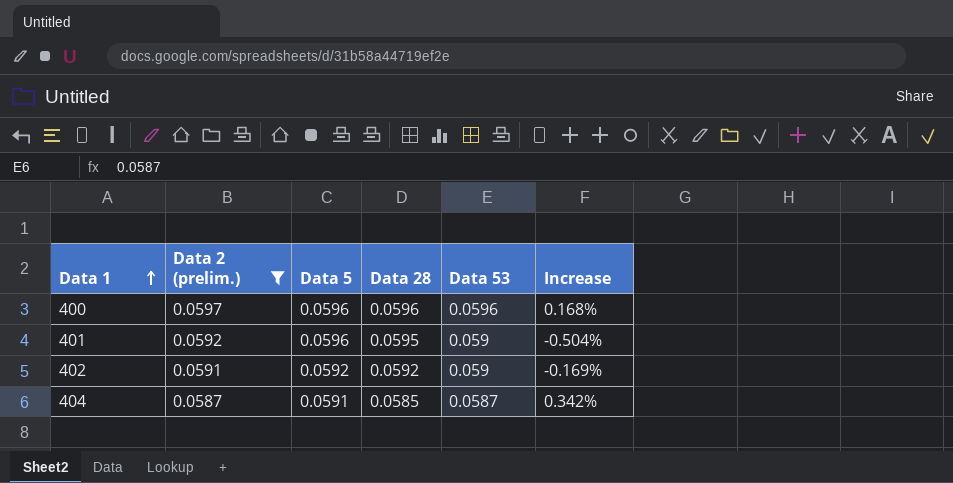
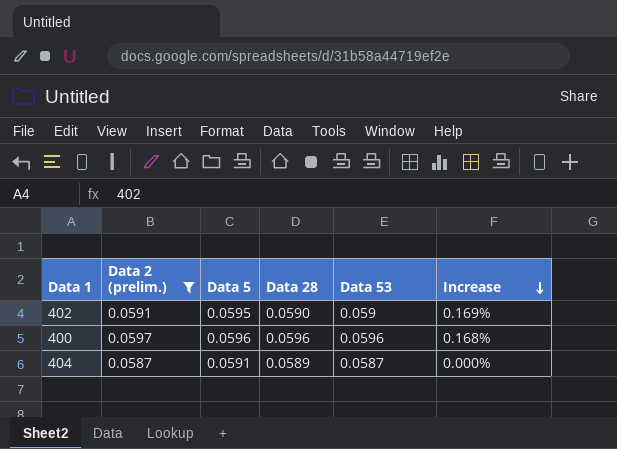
row order: Data 1 ascending -> Increase descending
column Increase | formula: ([Data 2 (prelim.)] - [Data 28]) / [Data 28] -> ([Data 2 (prelim.)] - [Data 53]) / [Data 53]
row 401: 0.0592 | 0.0596 | 0.0595 | 0.059 | -0.504% -> none
402 | Data 5: 0.0592 -> 0.0595
402 | Data 28: 0.0592 -> 0.0590
404 | Data 28: 0.0585 -> 0.0589

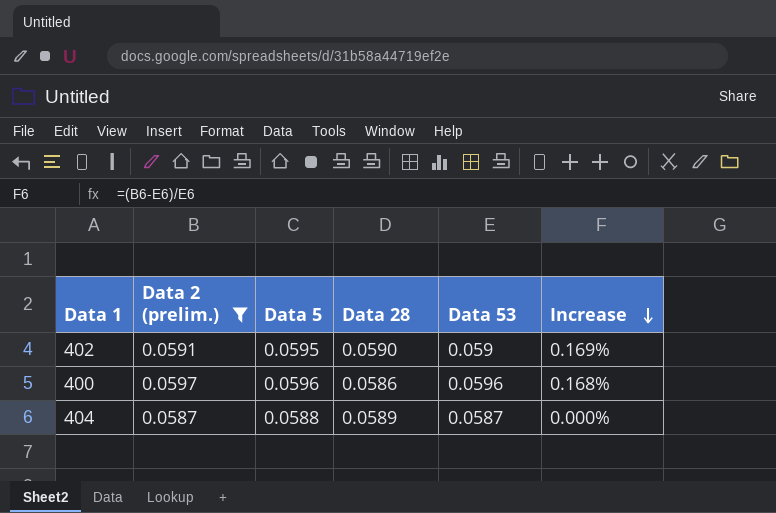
400 | Data 28: 0.0596 -> 0.0586
404 | Data 5: 0.0591 -> 0.0588

